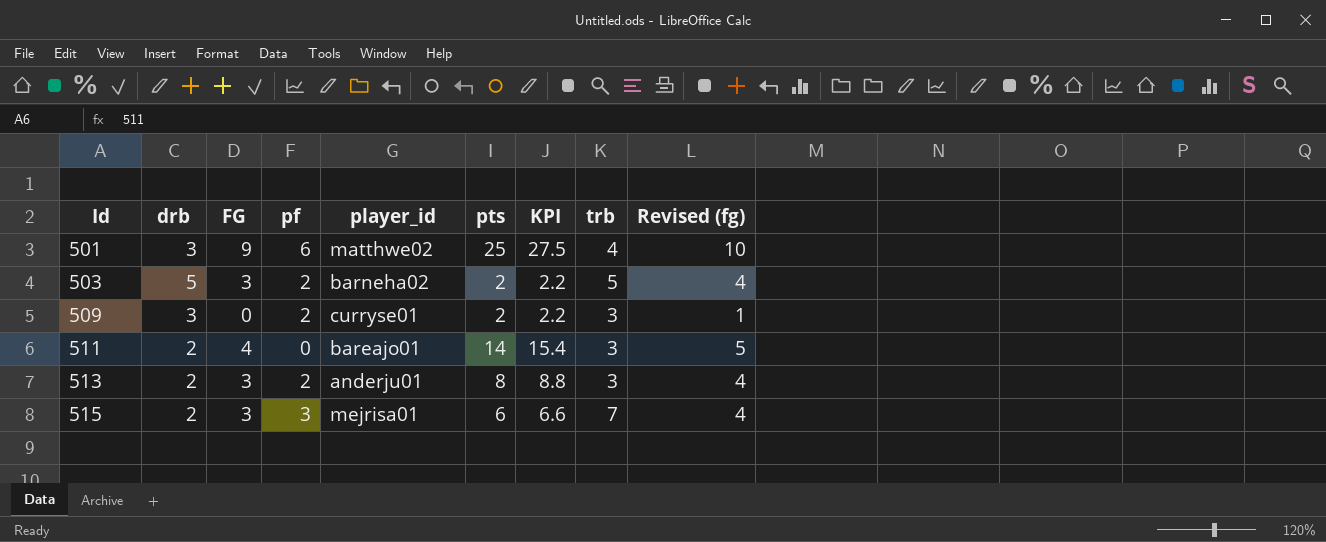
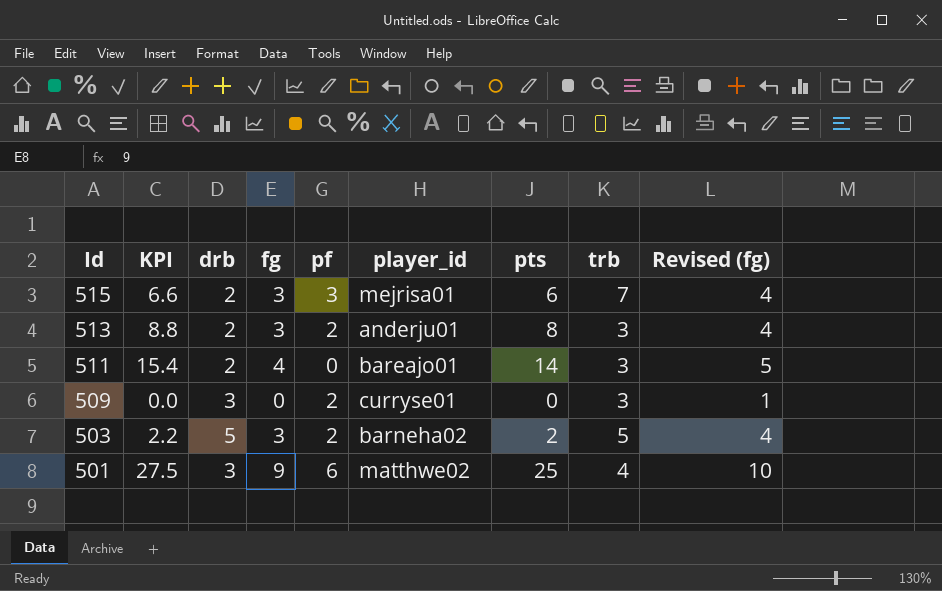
row order: Id ascending -> Id descending
column KPI | position: 7 -> 2
column name: FG -> fg
509 | KPI: 2.2 -> 0.0
509 | pts: 2 -> 0

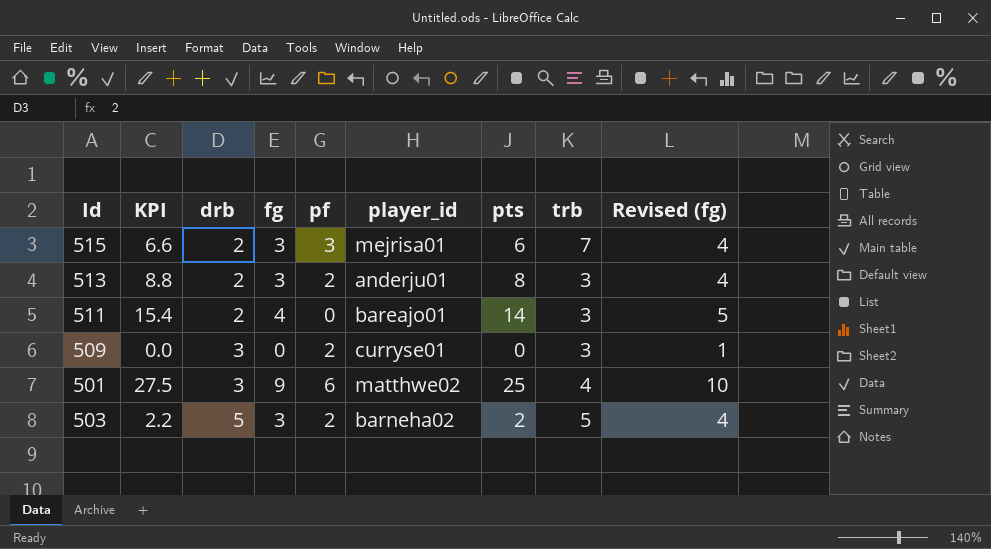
row order: Id descending -> drb ascending

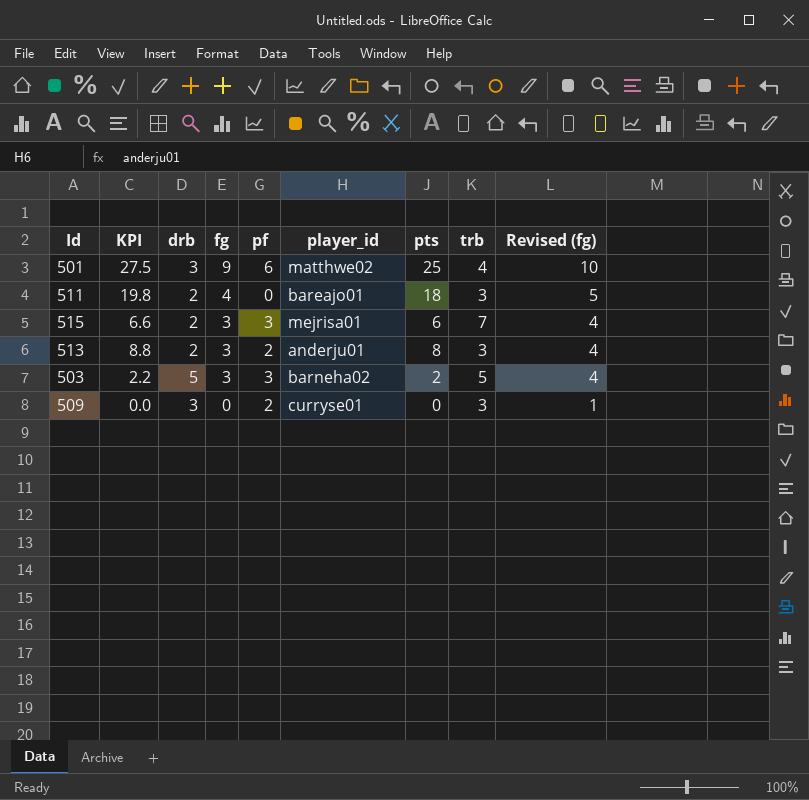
row order: drb ascending -> fg descending
511 | KPI: 15.4 -> 19.8
511 | pts: 14 -> 18
503 | pf: 2 -> 3

